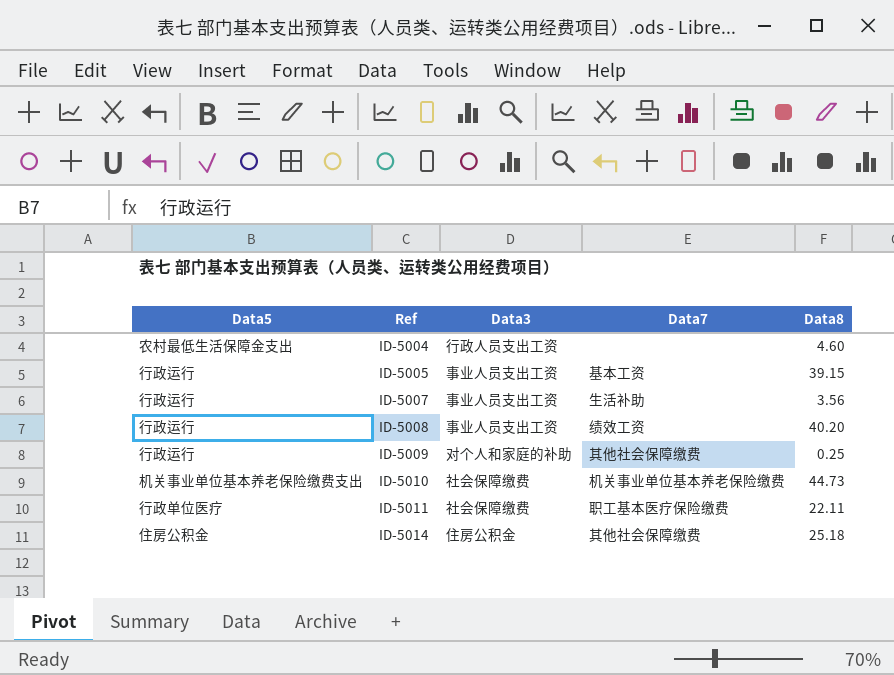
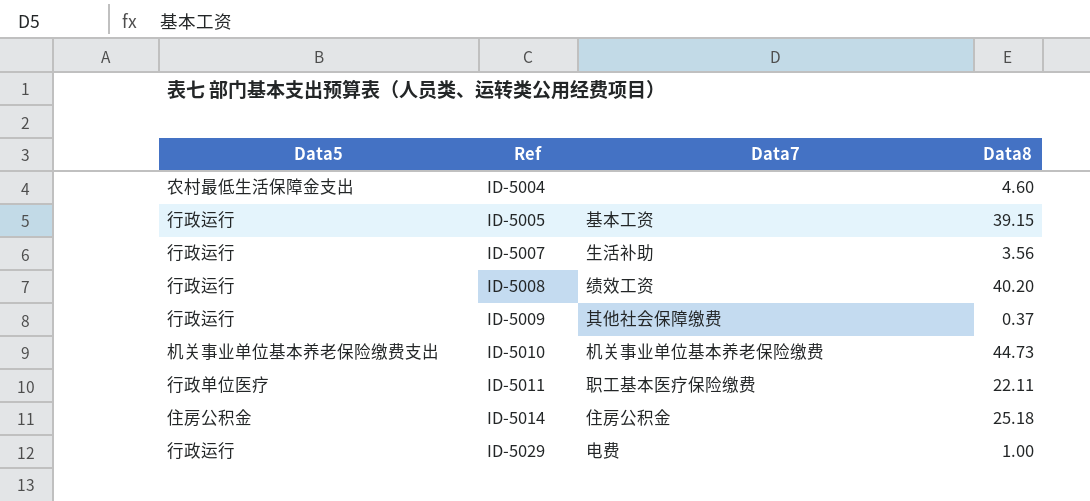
column Data3 | position: 3 -> none
ID-5009 | Data8: 0.25 -> 0.37
ID-5014 | Data7: 其他社会保障缴费 -> 住房公积金
row ID-5029: none -> 行政运行 | 电费 | 1.00

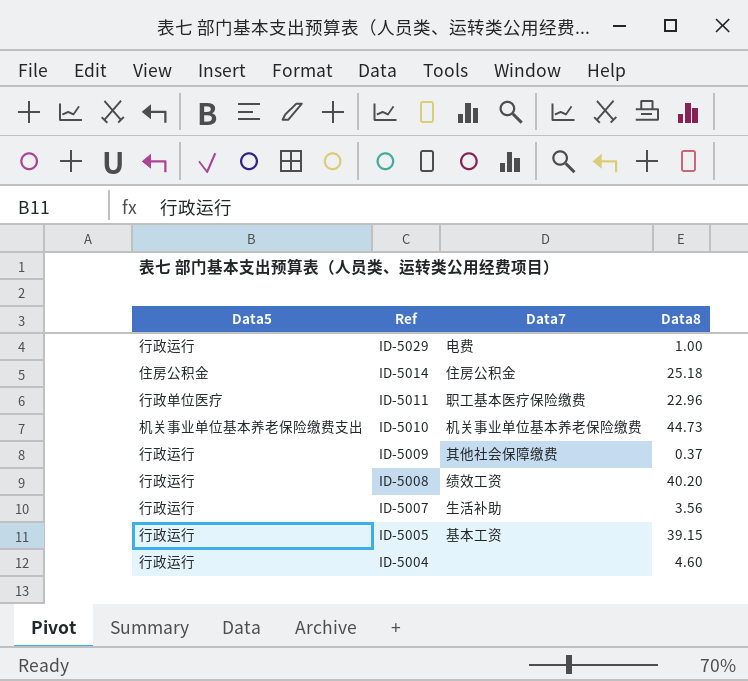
row order: Ref ascending -> Ref descending
ID-5011 | Data8: 22.11 -> 22.96
ID-5004 | Data5: 农村最低生活保障金支出 -> 行政运行

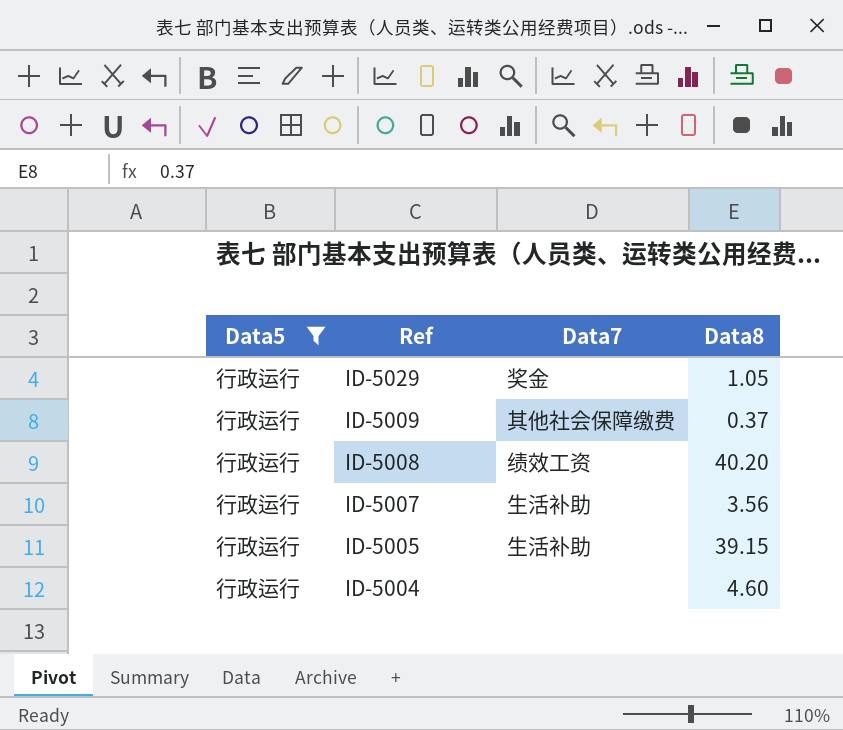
filter: none -> Data5 = 行政运行
ID-5029 | Data7: 电费 -> 奖金
ID-5029 | Data8: 1.00 -> 1.05
ID-5005 | Data7: 基本工资 -> 生活补助

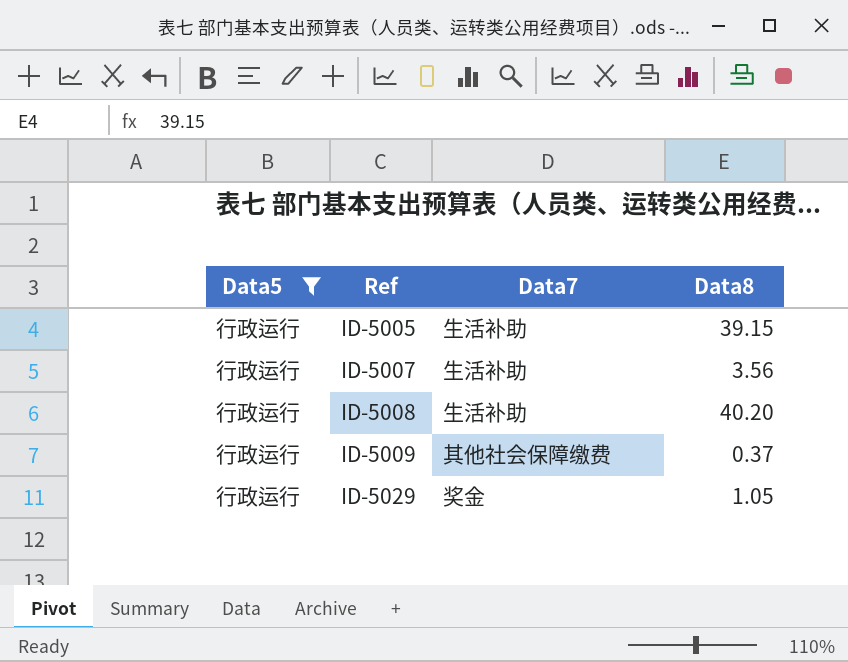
row order: Ref descending -> Ref ascending
row ID-5004: 行政运行 | none | 4.60 -> none
ID-5008 | Data7: 绩效工资 -> 生活补助

